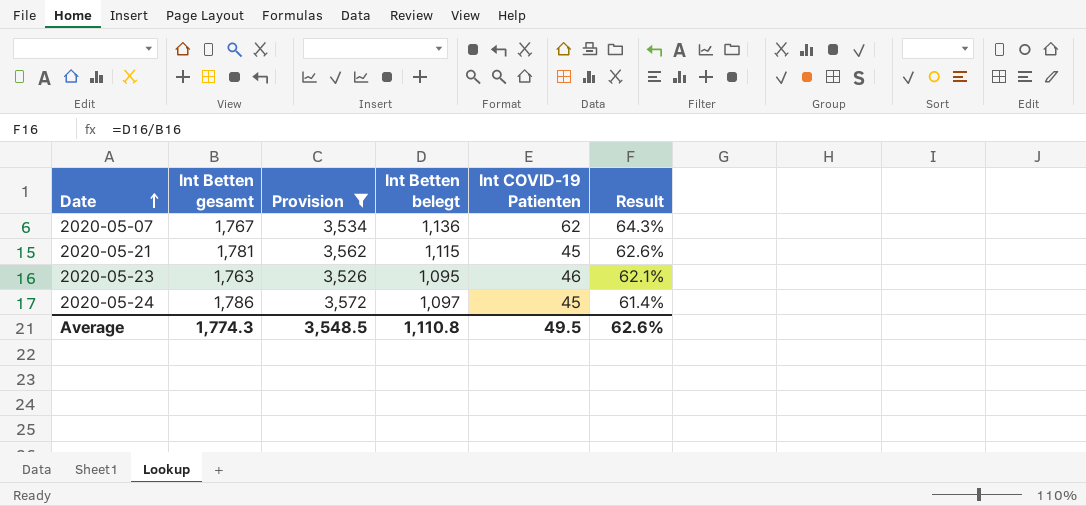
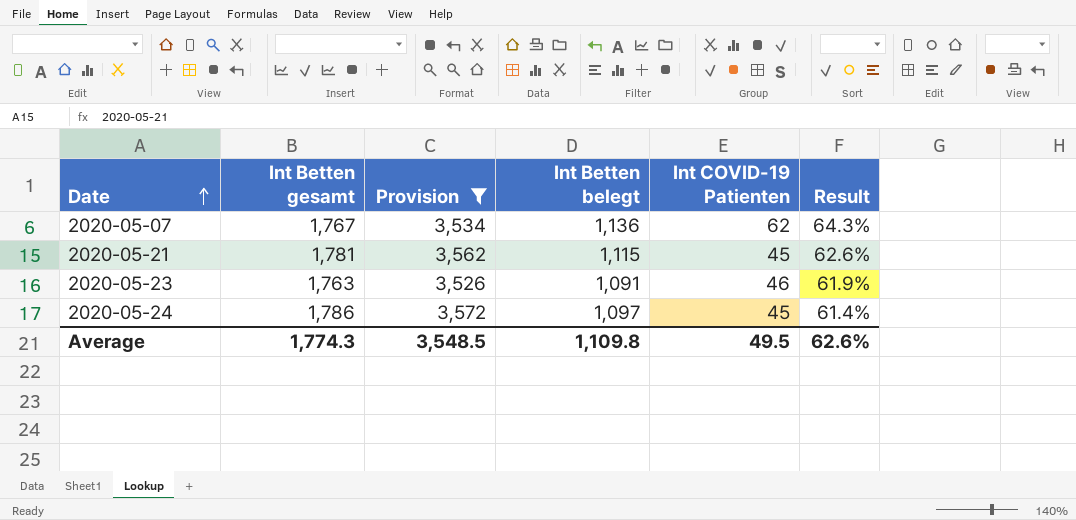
2020-05-23 | Int Betten belegt: 1,095 -> 1,091
2020-05-23 | Result: 62.1% -> 61.9%
Average | Int Betten belegt: 1,110.8 -> 1,109.8

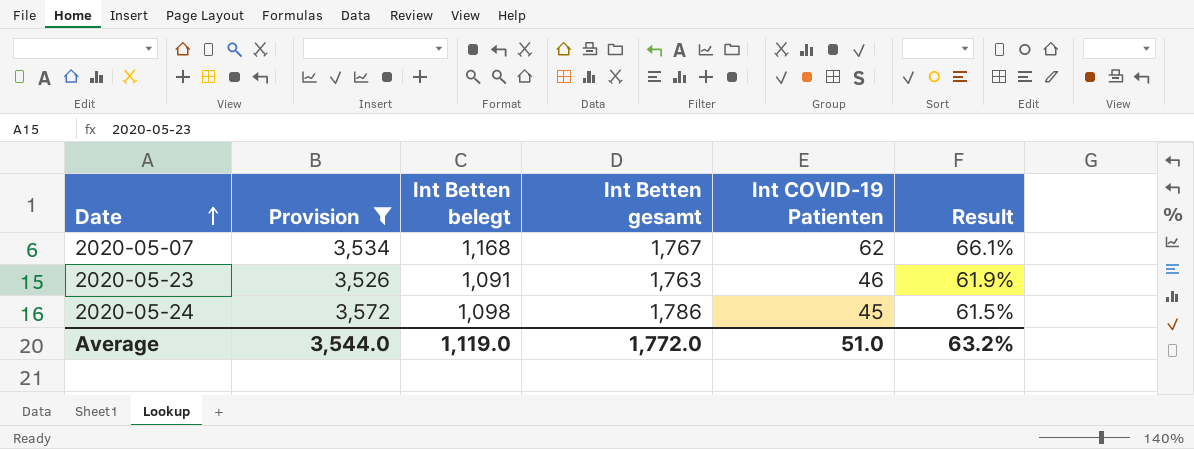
column Int Betten gesamt | position: 2 -> 4
row 2020-05-21: 1,781 | 3,562 | 1,115 | 45 | 62.6% -> none
2020-05-07 | Int Betten belegt: 1,136 -> 1,168
2020-05-07 | Result: 64.3% -> 66.1%
2020-05-24 | Int Betten belegt: 1,097 -> 1,098
2020-05-24 | Result: 61.4% -> 61.5%
Average | Provision: 3,548.5 -> 3,544.0
Average | Int Betten belegt: 1,109.8 -> 1,119.0
Average | Int Betten gesamt: 1,774.3 -> 1,772.0
Average | Int COVID-19 Patienten: 49.5 -> 51.0
Average | Result: 62.6% -> 63.2%

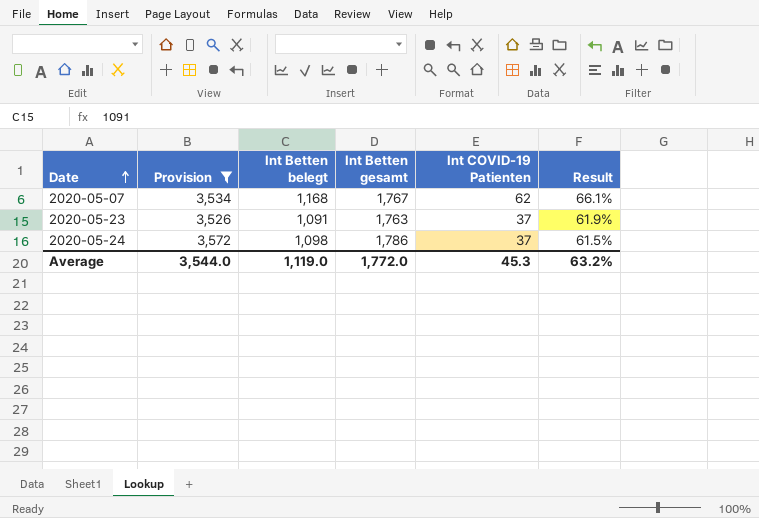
2020-05-23 | Int COVID-19 Patienten: 46 -> 37
2020-05-24 | Int COVID-19 Patienten: 45 -> 37
Average | Int COVID-19 Patienten: 51.0 -> 45.3

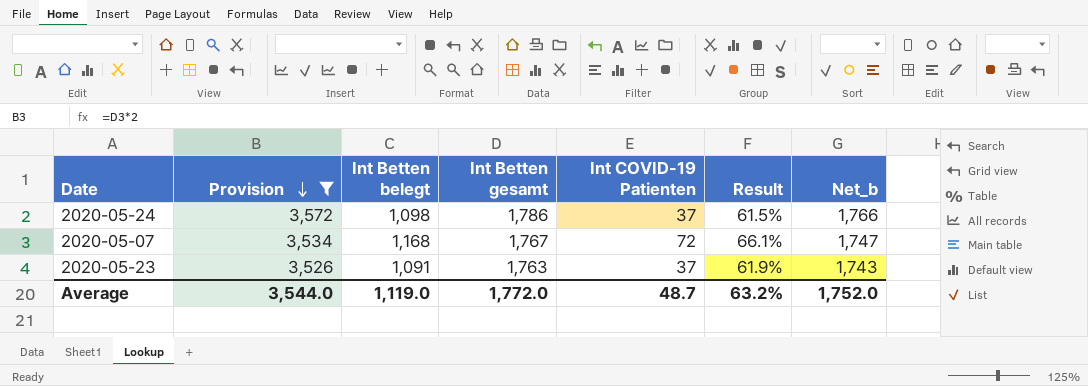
row order: Date ascending -> Provision descending
column Net_b | formula: none -> [Int Betten gesamt] - 20
2020-05-07 | Int COVID-19 Patienten: 62 -> 72
Average | Int COVID-19 Patienten: 45.3 -> 48.7

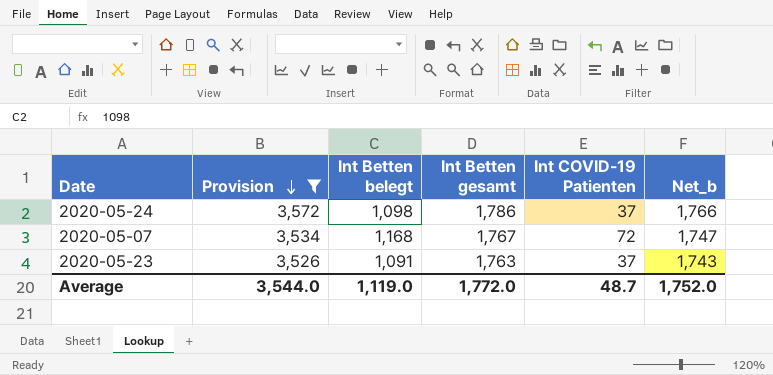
column Result | formula: [Int Betten belegt] / [Int Betten gesamt] -> none

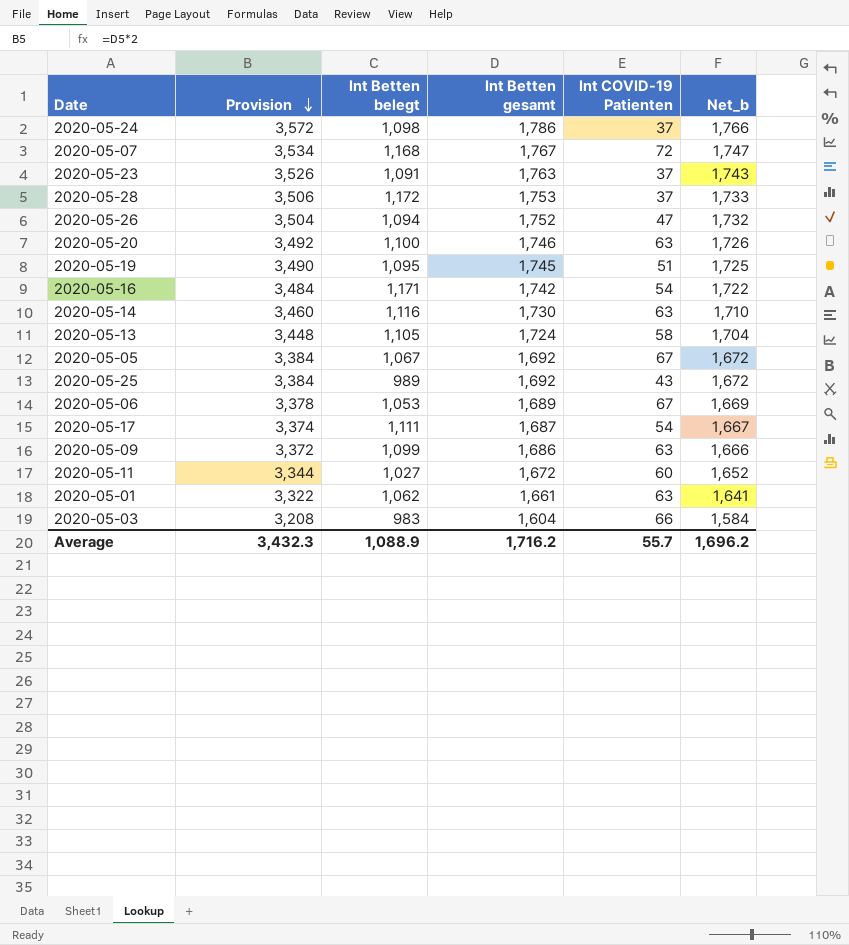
filter: Provision >= 3,526 -> none
Average | Provision: 3,544.0 -> 3,432.3
Average | Int Betten belegt: 1,119.0 -> 1,088.9
Average | Int Betten gesamt: 1,772.0 -> 1,716.2
Average | Int COVID-19 Patienten: 48.7 -> 55.7
Average | Net_b: 1,752.0 -> 1,696.2

